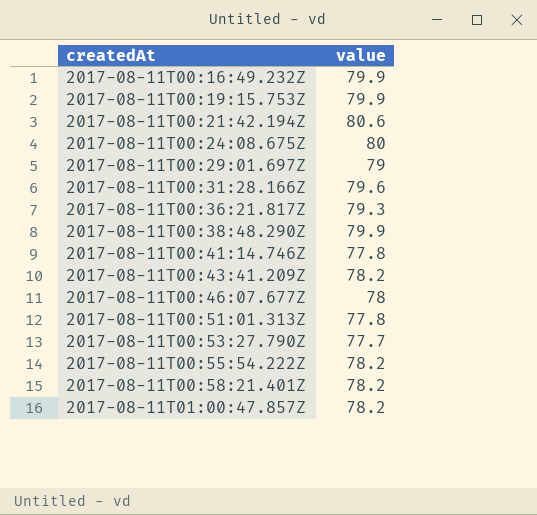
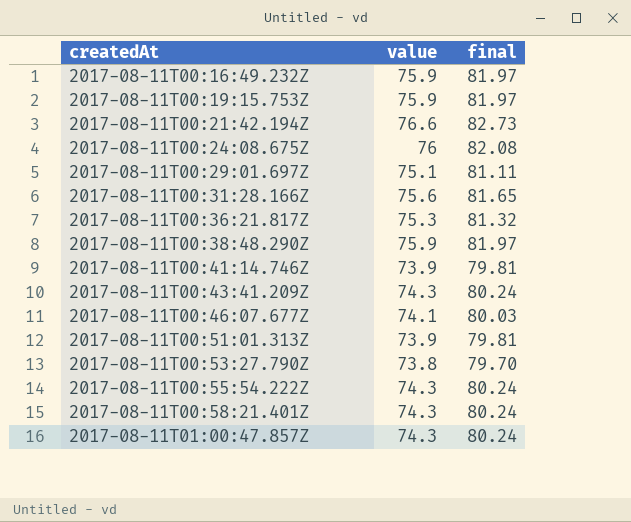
column final | formula: none -> [value] * 1.08
2017-08-11T00:16:49.232Z | value: 79.9 -> 75.9
2017-08-11T00:19:15.753Z | value: 79.9 -> 75.9
2017-08-11T00:21:42.194Z | value: 80.6 -> 76.6
2017-08-11T00:24:08.675Z | value: 80 -> 76
2017-08-11T00:29:01.697Z | value: 79 -> 75.1
2017-08-11T00:31:28.166Z | value: 79.6 -> 75.6
2017-08-11T00:36:21.817Z | value: 79.3 -> 75.3
2017-08-11T00:38:48.290Z | value: 79.9 -> 75.9
2017-08-11T00:41:14.746Z | value: 77.8 -> 73.9
2017-08-11T00:43:41.209Z | value: 78.2 -> 74.3
2017-08-11T00:46:07.677Z | value: 78 -> 74.1
2017-08-11T00:51:01.313Z | value: 77.8 -> 73.9
2017-08-11T00:53:27.790Z | value: 77.7 -> 73.8
2017-08-11T00:55:54.222Z | value: 78.2 -> 74.3
2017-08-11T00:58:21.401Z | value: 78.2 -> 74.3
2017-08-11T01:00:47.857Z | value: 78.2 -> 74.3

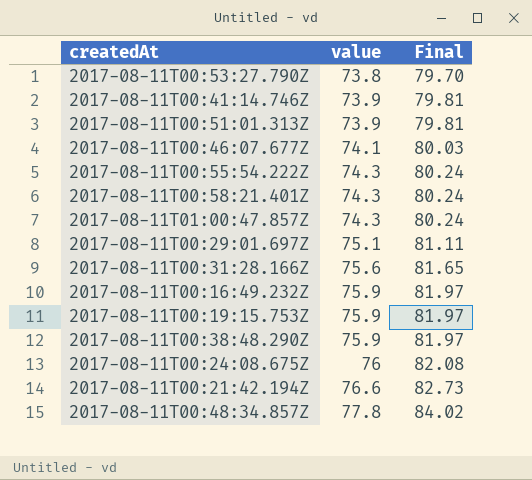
row order: createdAt ascending -> value ascending
column name: final -> Final
row 2017-08-11T00:36:21.817Z: 75.3 | 81.32 -> none
row 2017-08-11T00:43:41.209Z: 74.3 | 80.24 -> none
row 2017-08-11T00:48:34.857Z: none -> 77.8 | 84.02

